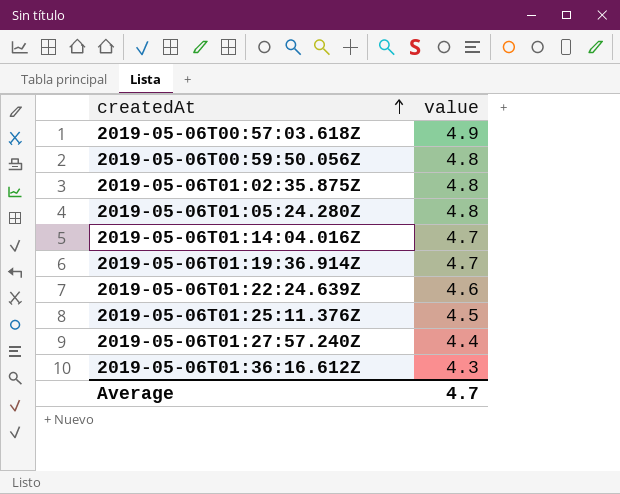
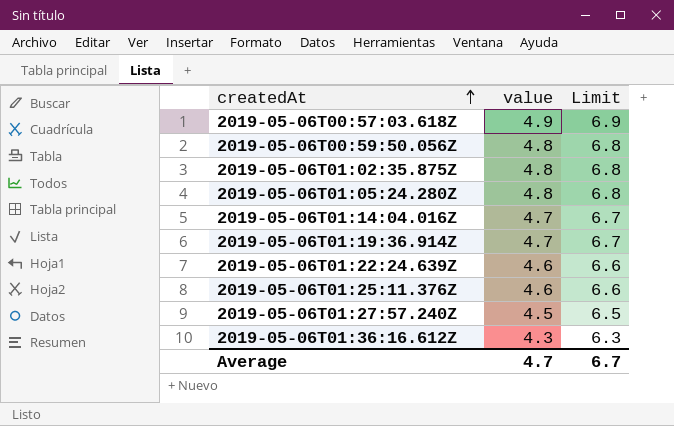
column Limit | formula: none -> [value] + 2
2019-05-06T01:25:11.376Z | value: 4.5 -> 4.6
2019-05-06T01:27:57.240Z | value: 4.4 -> 4.5

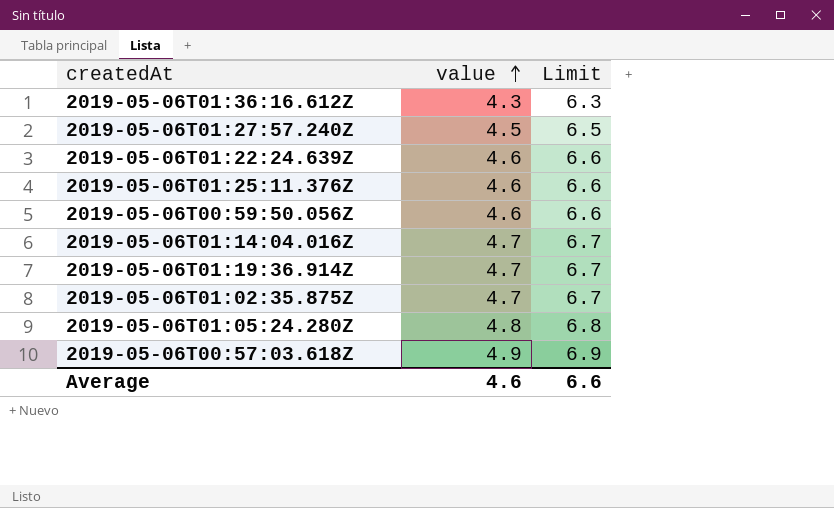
row order: createdAt ascending -> value ascending
2019-05-06T00:59:50.056Z | value: 4.8 -> 4.6
2019-05-06T00:59:50.056Z | Limit: 6.8 -> 6.6
2019-05-06T01:02:35.875Z | value: 4.8 -> 4.7
2019-05-06T01:02:35.875Z | Limit: 6.8 -> 6.7
Average | value: 4.7 -> 4.6
Average | Limit: 6.7 -> 6.6

